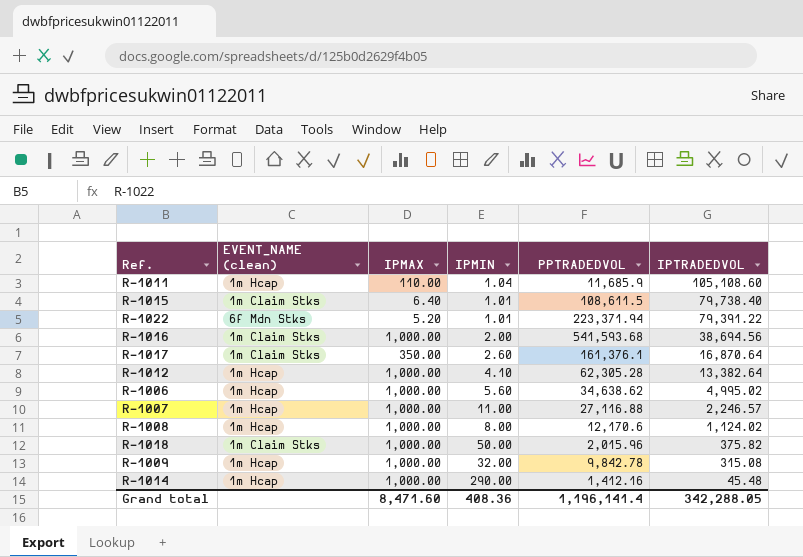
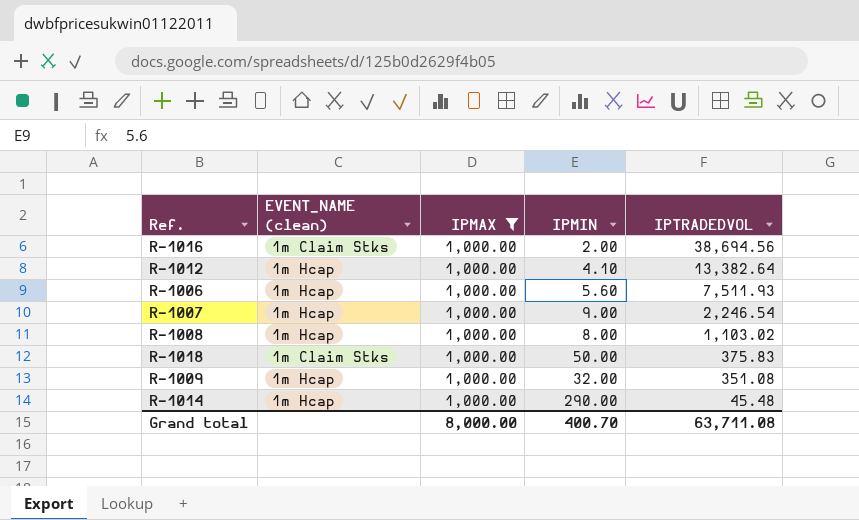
filter: none -> IPMAX = 1,000.00
column PPTRADEDVOL | position: 5 -> none
R-1006 | IPTRADEDVOL: 4,995.02 -> 7,511.93
R-1007 | IPMIN: 11.00 -> 9.00
R-1007 | IPTRADEDVOL: 2,246.57 -> 2,246.54
R-1008 | IPTRADEDVOL: 1,124.02 -> 1,103.02
R-1018 | IPTRADEDVOL: 375.82 -> 375.83
R-1009 | IPTRADEDVOL: 315.08 -> 351.08
Grand total | IPMAX: 8,471.60 -> 8,000.00
Grand total | IPMIN: 408.36 -> 400.70
Grand total | IPTRADEDVOL: 342,288.05 -> 63,711.08

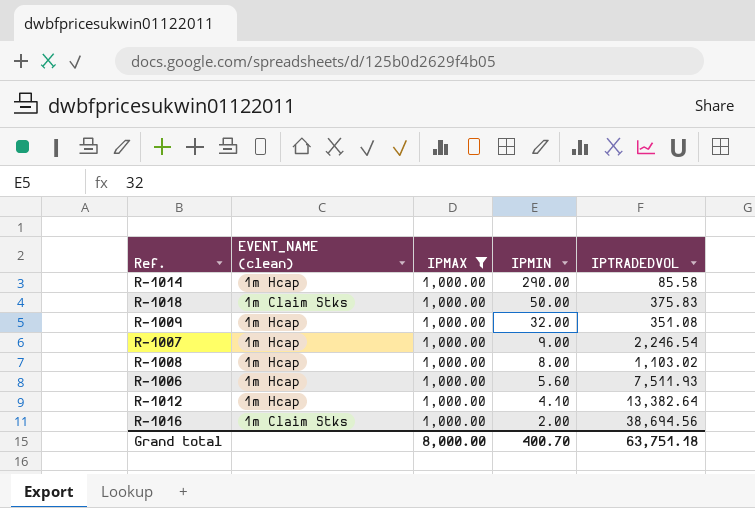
row order: IPTRADEDVOL descending -> IPMIN descending
R-1014 | IPTRADEDVOL: 45.48 -> 85.58
Grand total | IPTRADEDVOL: 63,711.08 -> 63,751.18

